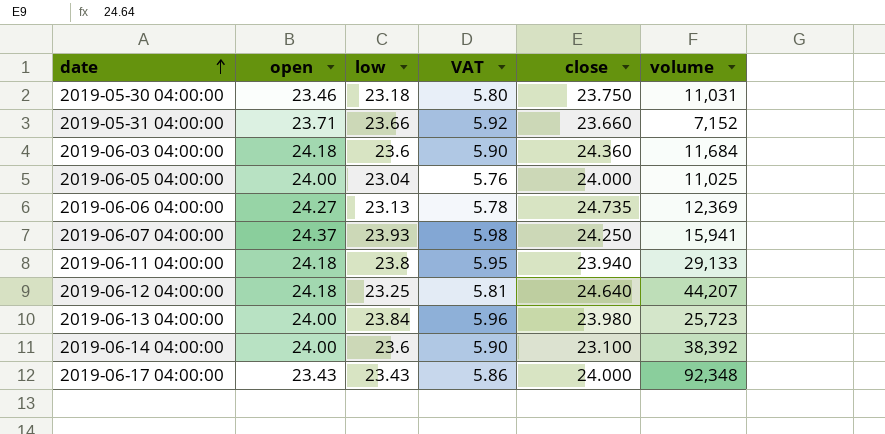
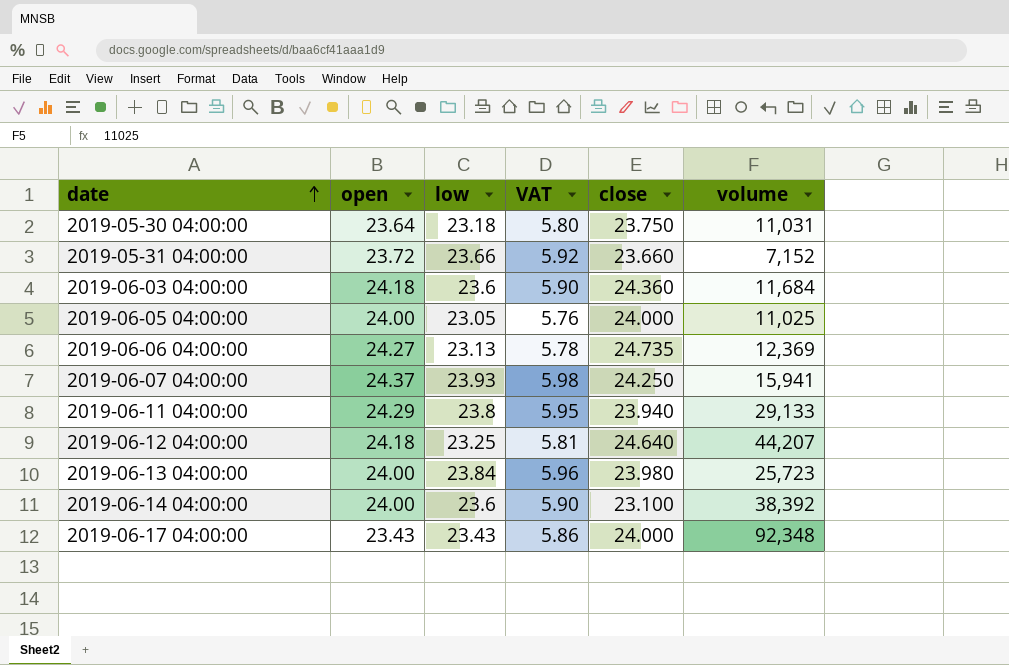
2019-05-30 04:00:00 | open: 23.46 -> 23.64
2019-05-31 04:00:00 | open: 23.71 -> 23.72
2019-06-05 04:00:00 | low: 23.04 -> 23.05
2019-06-11 04:00:00 | open: 24.18 -> 24.29

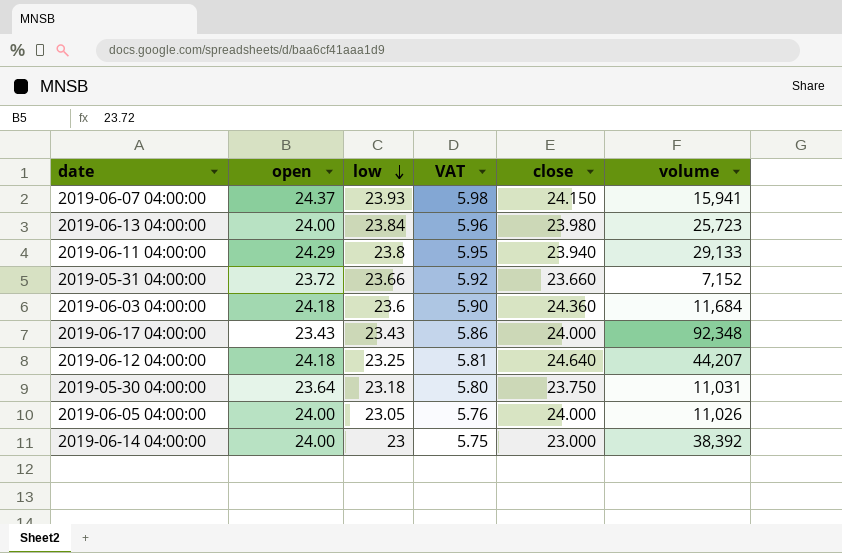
row order: date ascending -> low descending
row 2019-06-06 04:00:00: 24.27 | 23.13 | 5.78 | 24.735 | 12,369 -> none
2019-06-07 04:00:00 | close: 24.250 -> 24.150
2019-06-05 04:00:00 | volume: 11,025 -> 11,026
2019-06-14 04:00:00 | low: 23.6 -> 23
2019-06-14 04:00:00 | VAT: 5.90 -> 5.75
2019-06-14 04:00:00 | close: 23.100 -> 23.000

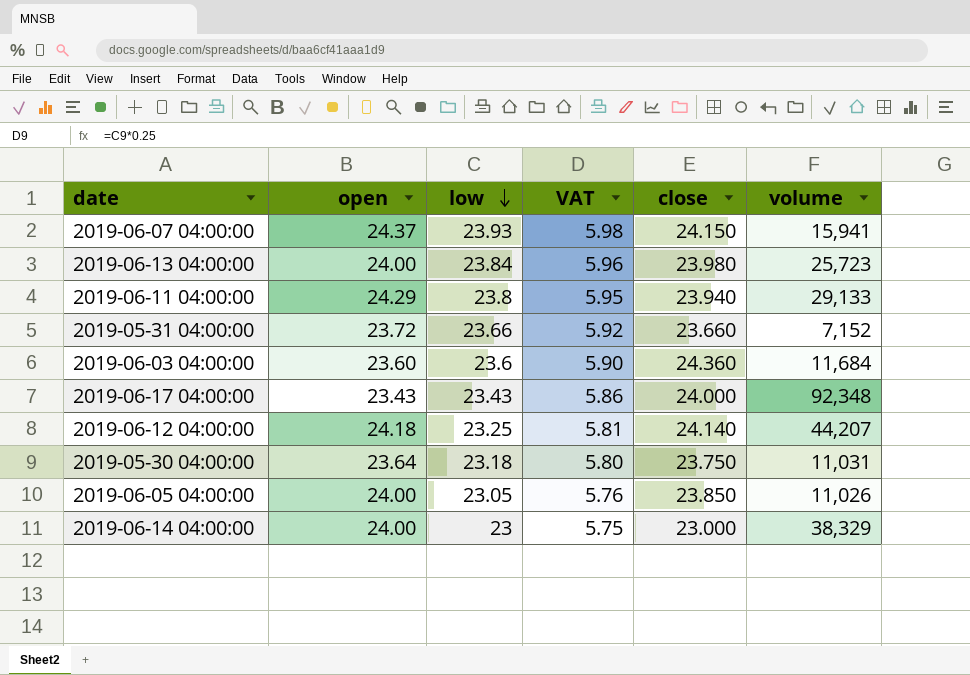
2019-06-03 04:00:00 | open: 24.18 -> 23.60
2019-06-12 04:00:00 | close: 24.640 -> 24.140
2019-06-05 04:00:00 | close: 24.000 -> 23.850
2019-06-14 04:00:00 | volume: 38,392 -> 38,329

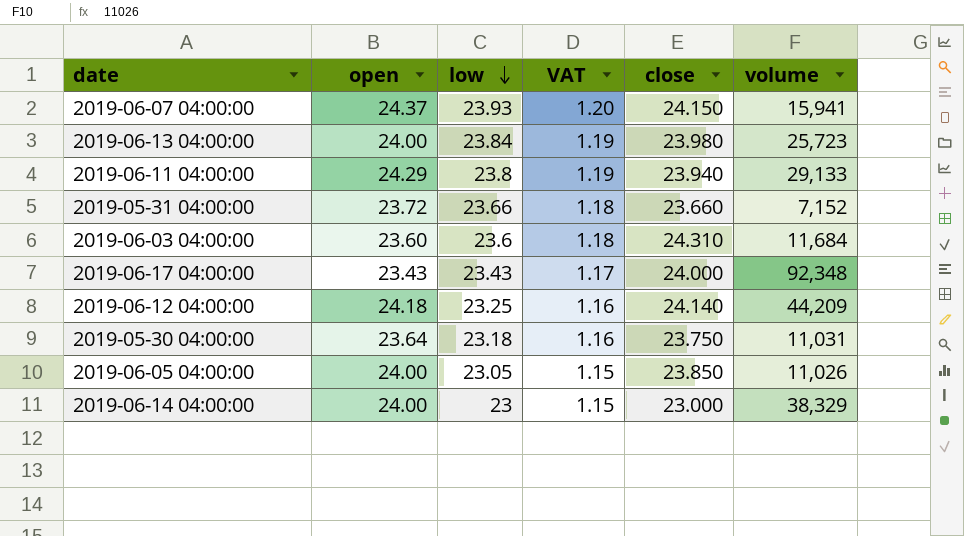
column VAT | formula: [low] * 0.25 -> [low] * 0.05
2019-06-03 04:00:00 | close: 24.360 -> 24.310
2019-06-12 04:00:00 | volume: 44,207 -> 44,209

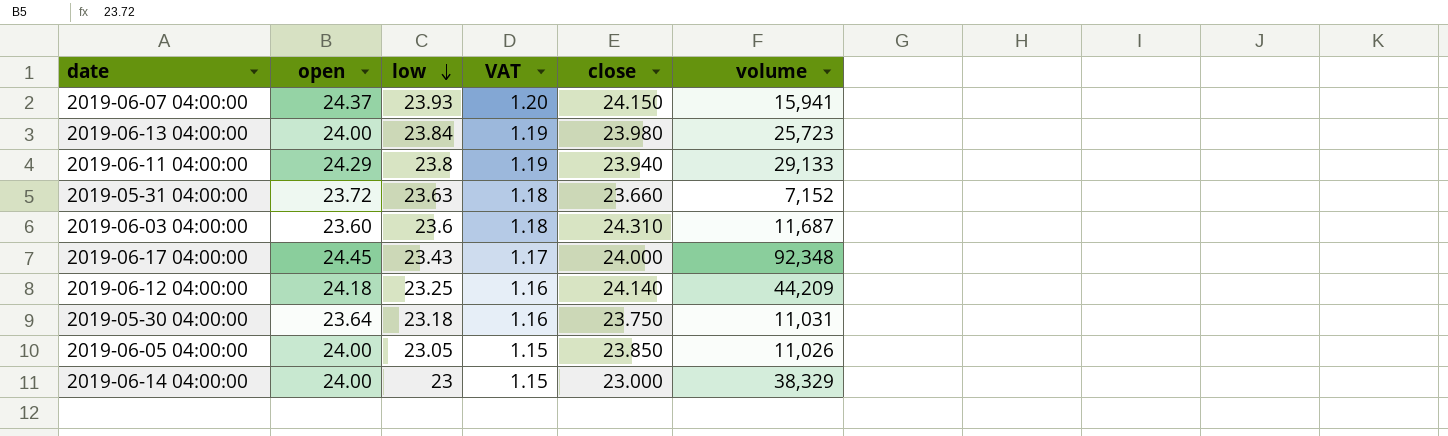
2019-05-31 04:00:00 | low: 23.66 -> 23.63
2019-06-03 04:00:00 | volume: 11,684 -> 11,687
2019-06-17 04:00:00 | open: 23.43 -> 24.45

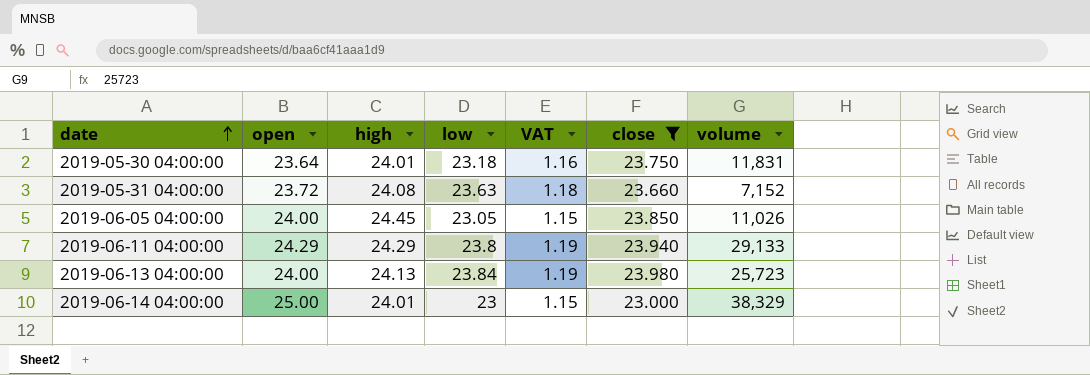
filter: none -> close <= 23.980
row order: low descending -> date ascending
column high | position: none -> 3
2019-05-30 04:00:00 | volume: 11,031 -> 11,831
2019-06-14 04:00:00 | open: 24.00 -> 25.00

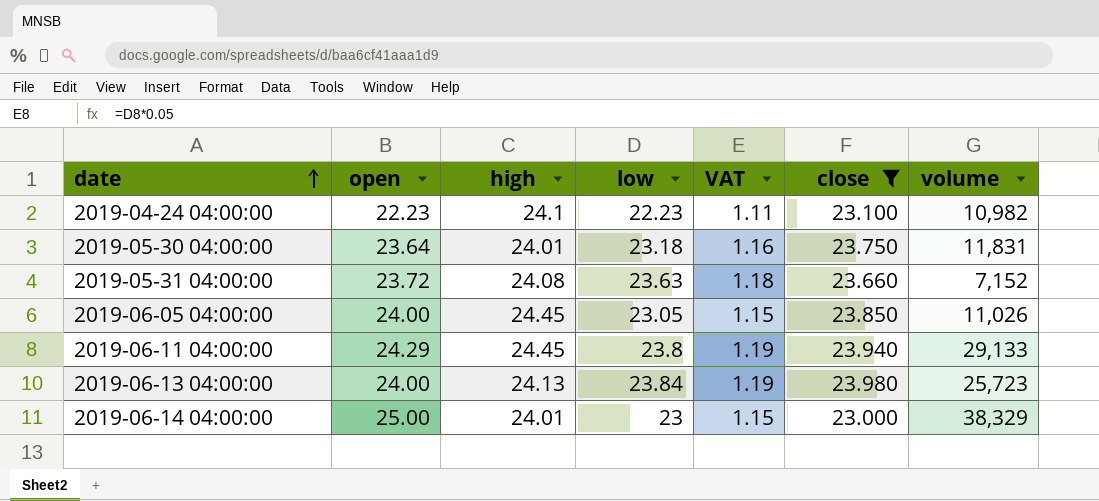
row 2019-04-24 04:00:00: none -> 22.23 | 24.1 | 22.23 | 1.11 | 23.100 | 10,982
2019-06-11 04:00:00 | high: 24.29 -> 24.45

